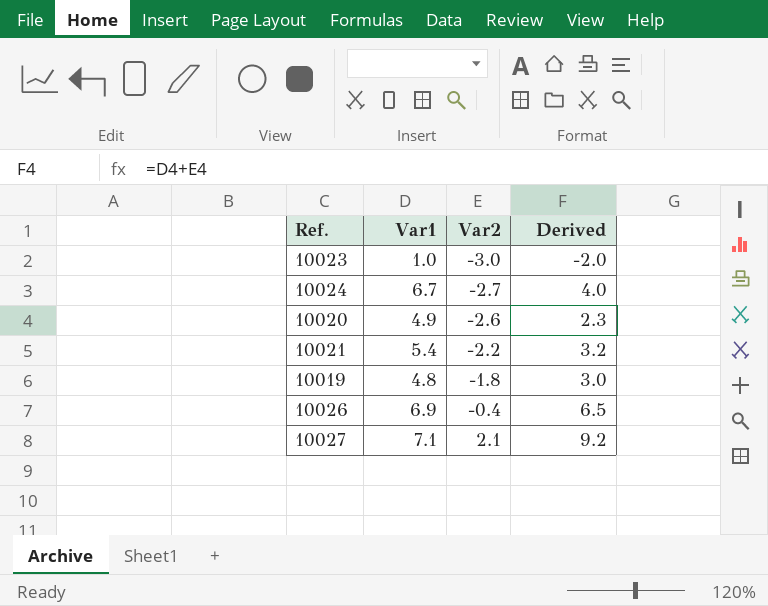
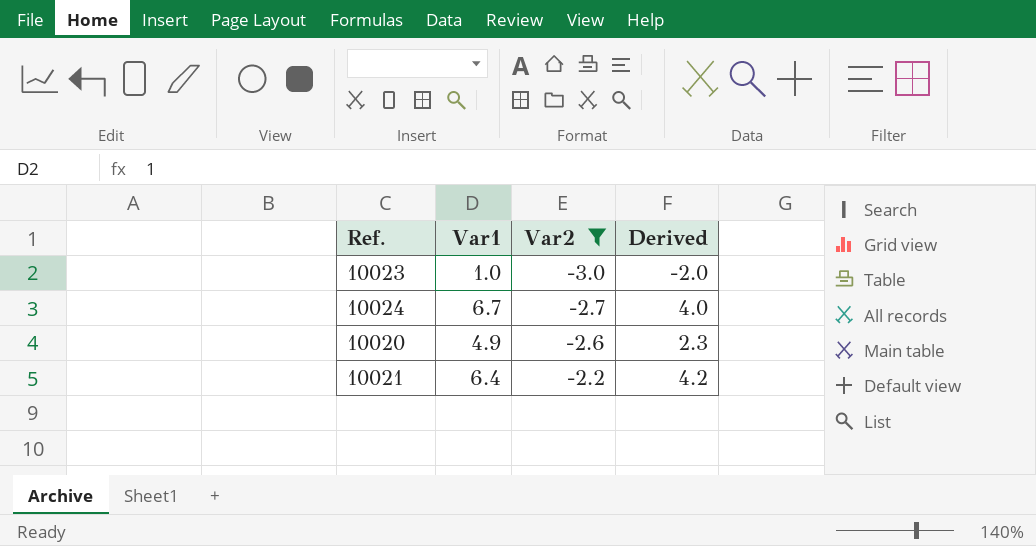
filter: none -> Var2 <= -2.2
10021 | Var1: 5.4 -> 6.4
10021 | Derived: 3.2 -> 4.2

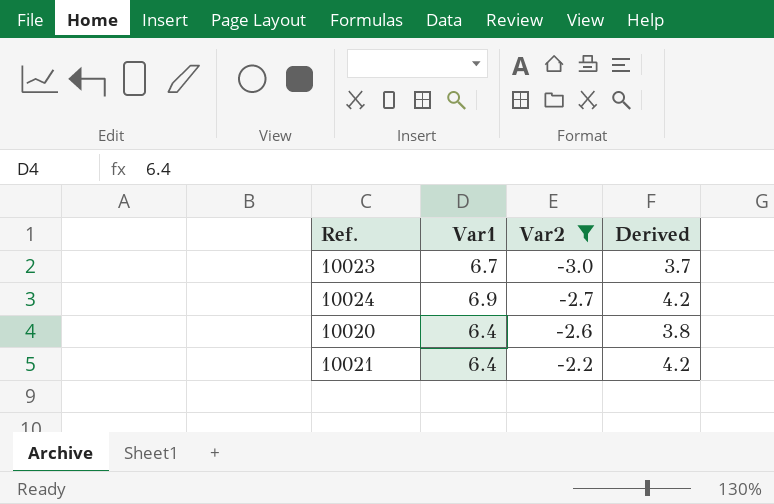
10023 | Var1: 1.0 -> 6.7
10023 | Derived: -2.0 -> 3.7
10024 | Var1: 6.7 -> 6.9
10024 | Derived: 4.0 -> 4.2
10020 | Var1: 4.9 -> 6.4
10020 | Derived: 2.3 -> 3.8

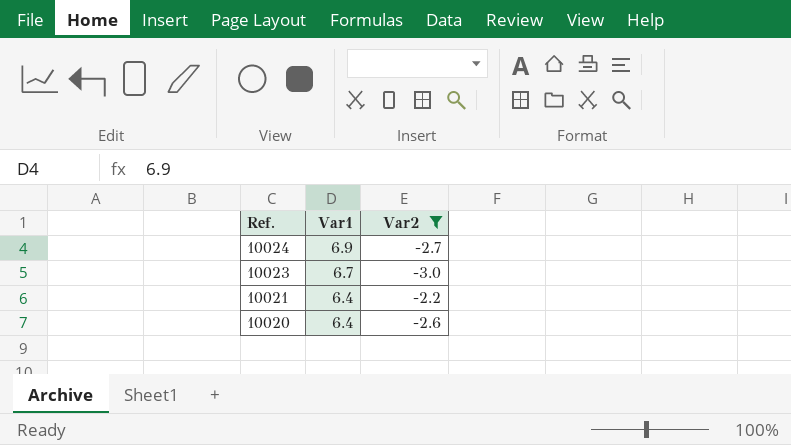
row order: Var2 ascending -> Ref. descending
column Derived | formula: [Var1] + [Var2] -> none

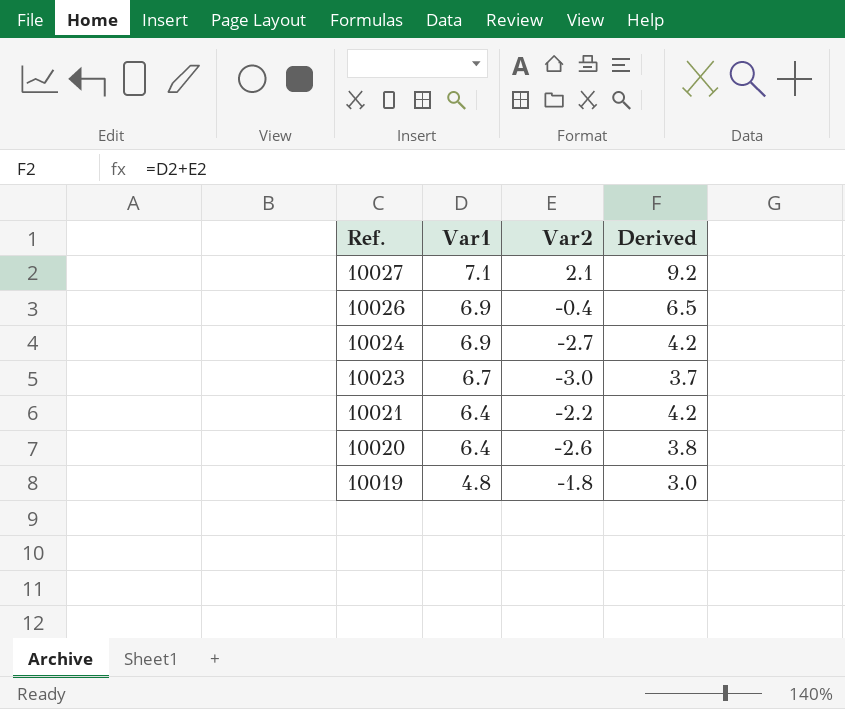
filter: Var2 <= -2.2 -> none
column Derived | formula: none -> [Var1] + [Var2]

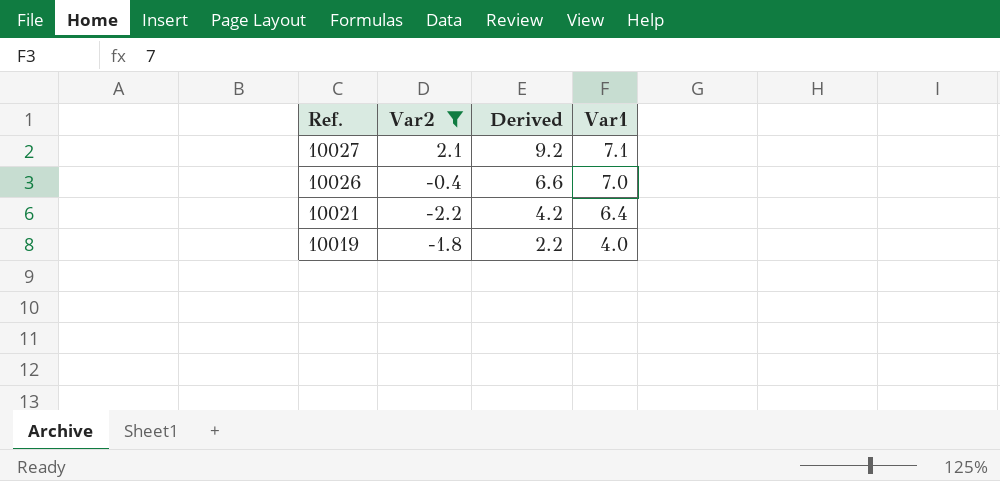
filter: none -> Var2 >= -2.2
column Var1 | position: 2 -> 4
10026 | Derived: 6.5 -> 6.6
10026 | Var1: 6.9 -> 7.0
10019 | Derived: 3.0 -> 2.2
10019 | Var1: 4.8 -> 4.0

